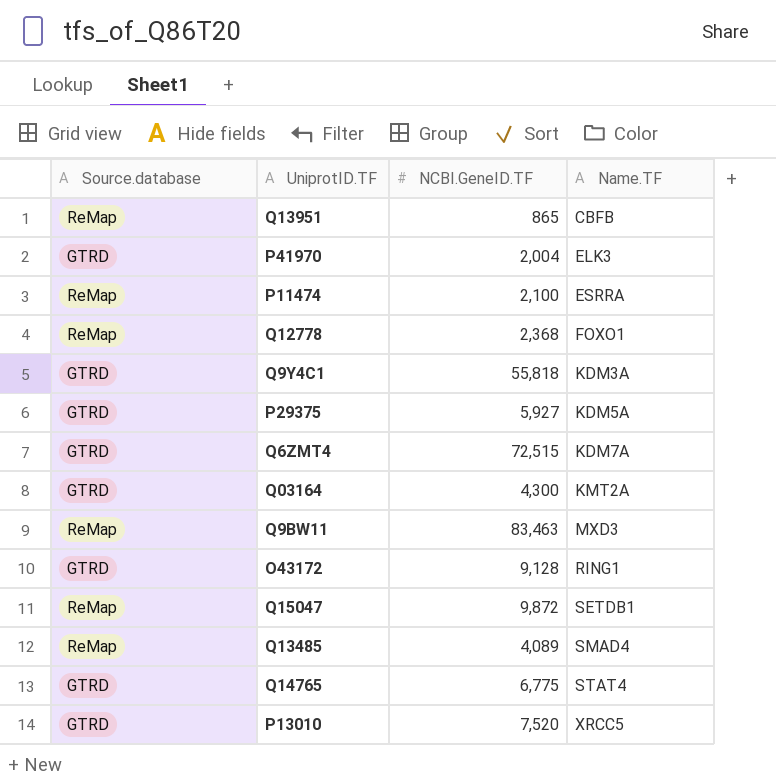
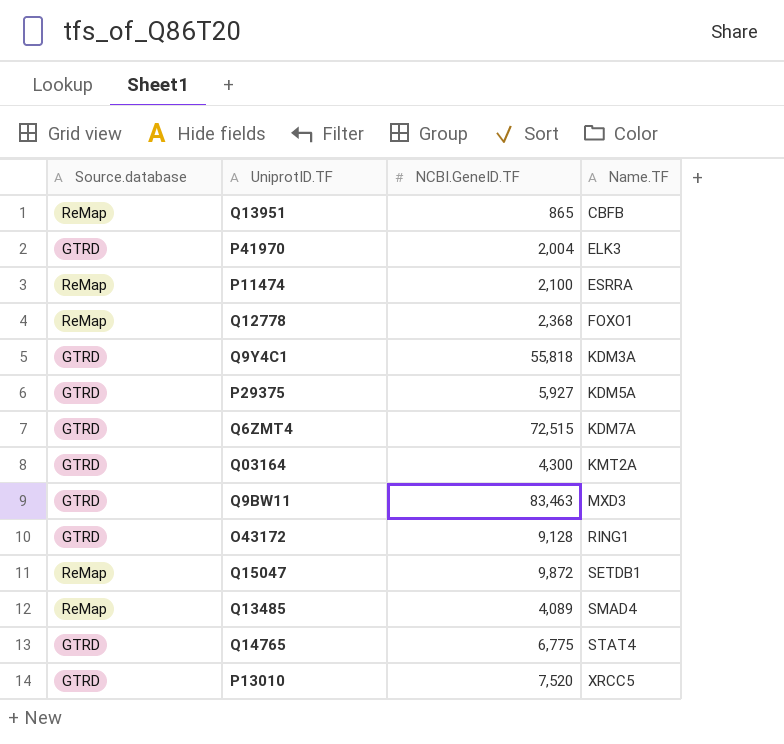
Q9BW11 | Source.database: ReMap -> GTRD

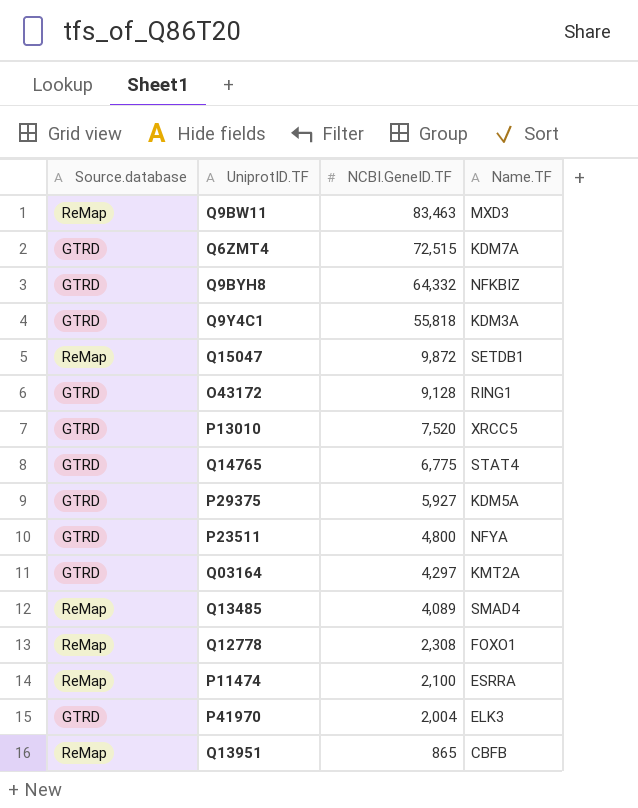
row order: Name.TF ascending -> NCBI.GeneID.TF descending
Q9BW11 | Source.database: GTRD -> ReMap
row Q9BYH8: none -> GTRD | 64,332 | NFKBIZ
row P23511: none -> GTRD | 4,800 | NFYA
Q03164 | NCBI.GeneID.TF: 4,300 -> 4,297
Q12778 | NCBI.GeneID.TF: 2,368 -> 2,308

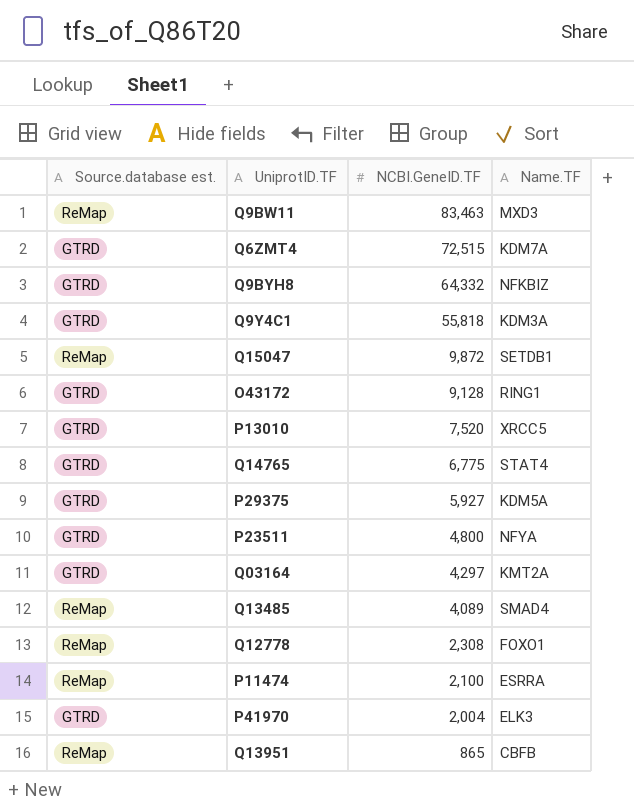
column name: Source.database -> Source.database est.

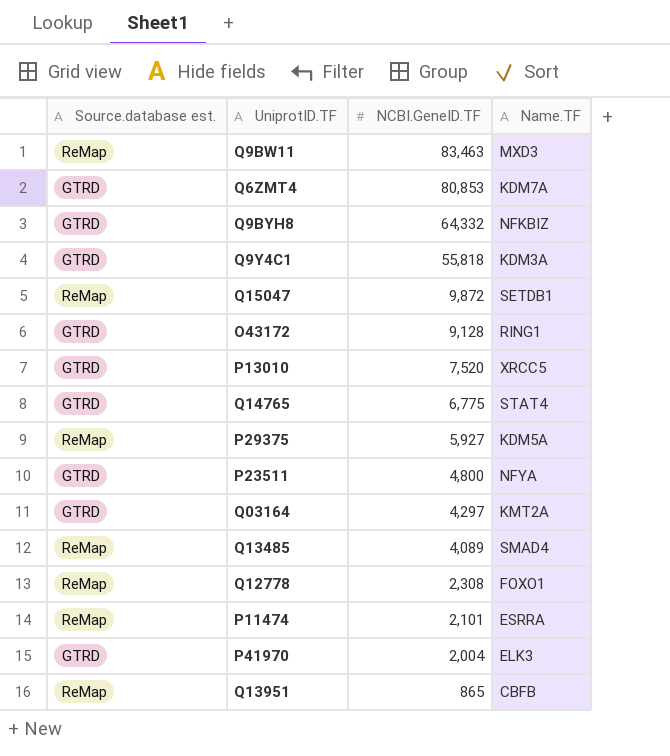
Q6ZMT4 | NCBI.GeneID.TF: 72,515 -> 80,853
P29375 | Source.database est.: GTRD -> ReMap
P11474 | NCBI.GeneID.TF: 2,100 -> 2,101

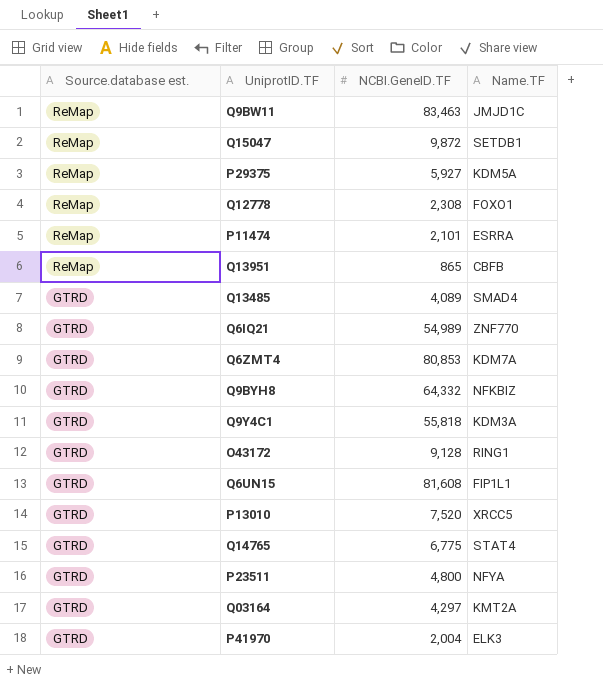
row order: NCBI.GeneID.TF descending -> Source.database est. descending
Q9BW11 | Name.TF: MXD3 -> JMJD1C
Q13485 | Source.database est.: ReMap -> GTRD
row Q6IQ21: none -> GTRD | 54,989 | ZNF770
row Q6UN15: none -> GTRD | 81,608 | FIP1L1

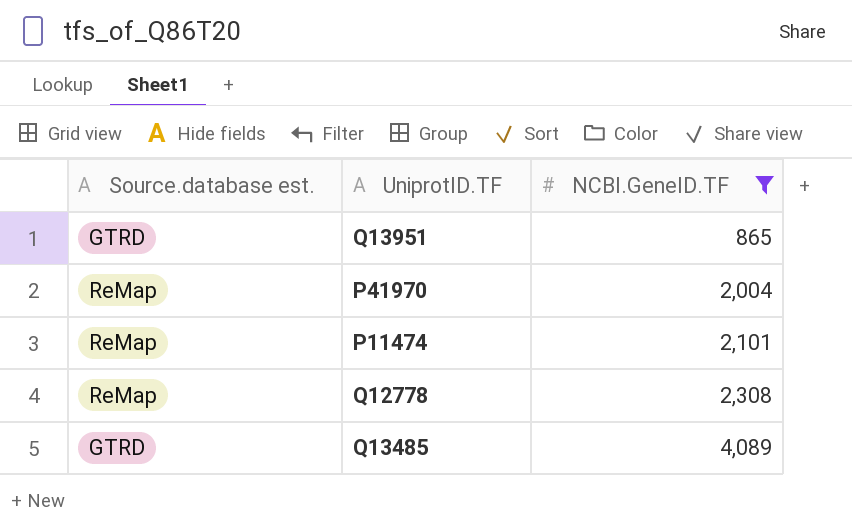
filter: none -> NCBI.GeneID.TF <= 4,089
row order: Source.database est. descending -> NCBI.GeneID.TF ascending
column Name.TF | position: 4 -> none
Q13951 | Source.database est.: ReMap -> GTRD
P41970 | Source.database est.: GTRD -> ReMap

